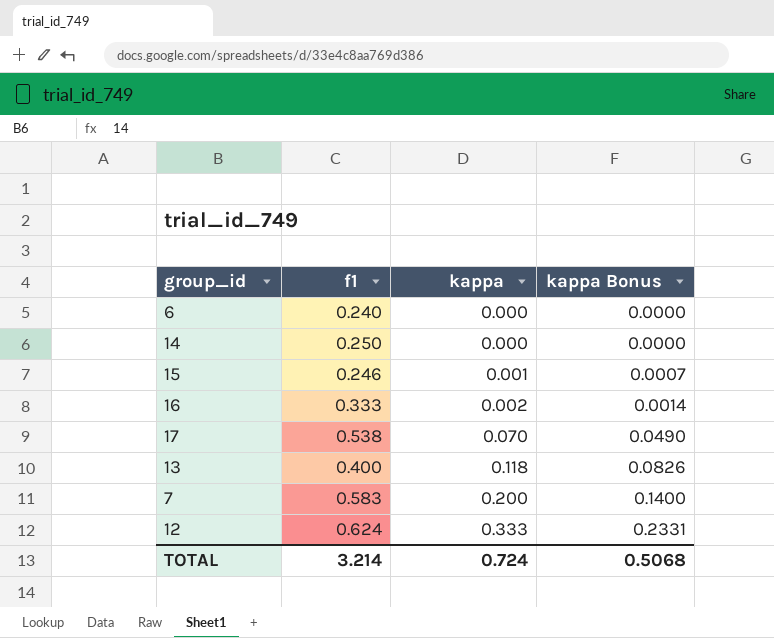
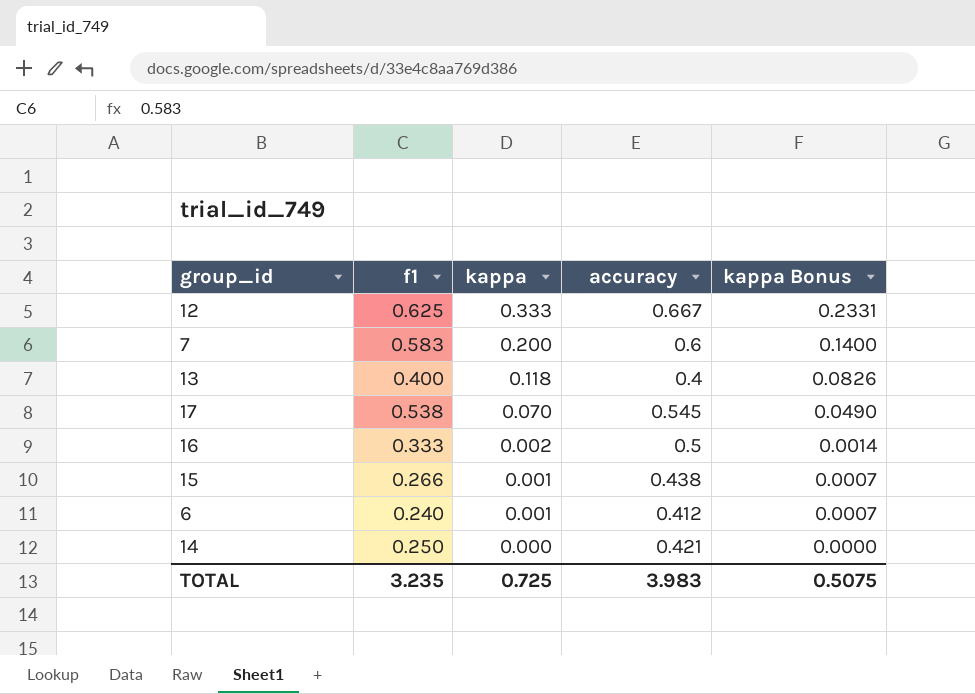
row order: kappa ascending -> kappa descending
column accuracy | position: none -> 4
12 | f1: 0.624 -> 0.625
15 | f1: 0.246 -> 0.266
6 | kappa: 0.000 -> 0.001
6 | kappa Bonus: 0.0000 -> 0.0007
TOTAL | f1: 3.214 -> 3.235
TOTAL | kappa: 0.724 -> 0.725
TOTAL | kappa Bonus: 0.5068 -> 0.5075

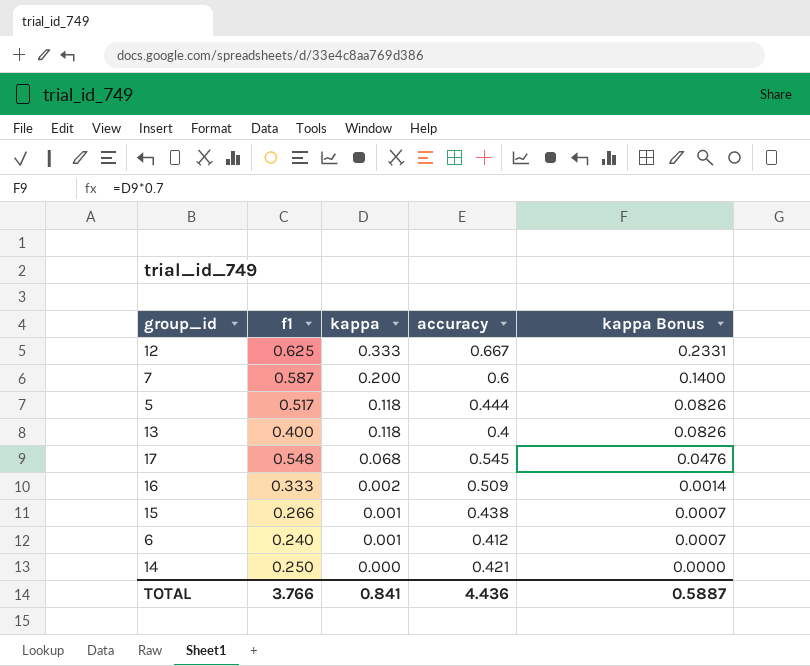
7 | f1: 0.583 -> 0.587
row 5: none -> 0.517 | 0.118 | 0.444 | 0.0826
17 | f1: 0.538 -> 0.548
17 | kappa: 0.070 -> 0.068
17 | kappa Bonus: 0.0490 -> 0.0476
16 | accuracy: 0.5 -> 0.509
TOTAL | f1: 3.235 -> 3.766
TOTAL | kappa: 0.725 -> 0.841
TOTAL | accuracy: 3.983 -> 4.436
TOTAL | kappa Bonus: 0.5075 -> 0.5887

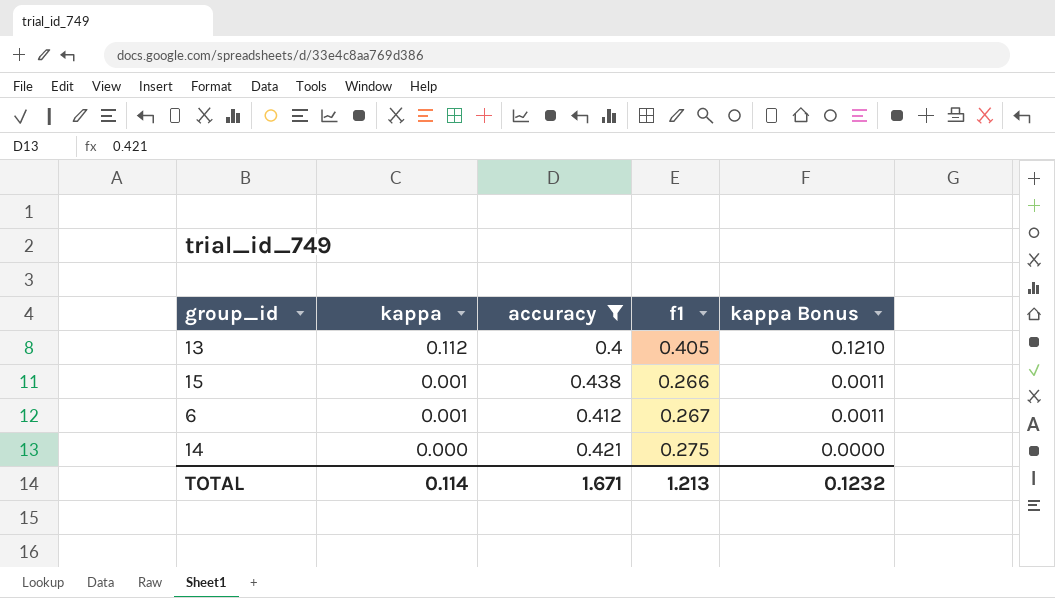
filter: none -> accuracy <= 0.438
column f1 | position: 2 -> 4
column kappa Bonus | formula: [kappa] * 0.7 -> [kappa] * 1.08
13 | kappa: 0.118 -> 0.112
13 | f1: 0.400 -> 0.405
6 | f1: 0.240 -> 0.267
14 | f1: 0.250 -> 0.275
TOTAL | kappa: 0.841 -> 0.114
TOTAL | accuracy: 4.436 -> 1.671
TOTAL | f1: 3.766 -> 1.213
TOTAL | kappa Bonus: 0.5887 -> 0.1232

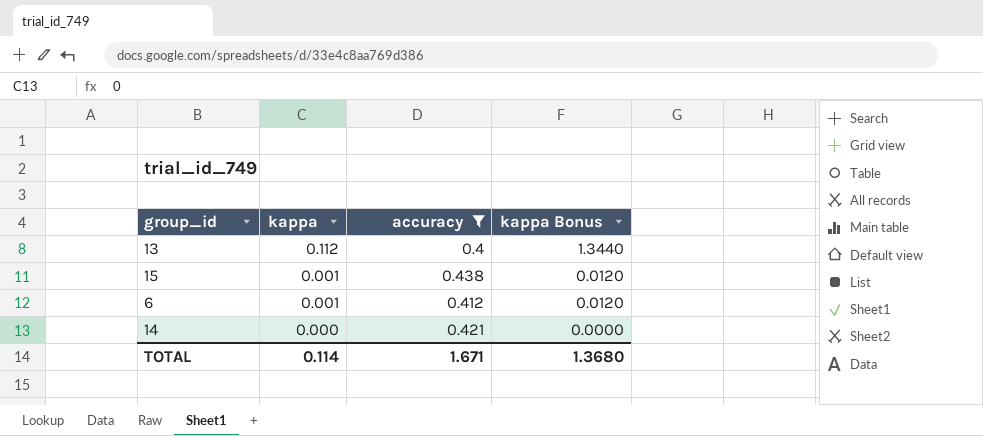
column f1 | position: 4 -> none
column kappa Bonus | formula: [kappa] * 1.08 -> [kappa] * 12
TOTAL | kappa Bonus: 0.1232 -> 1.3680

